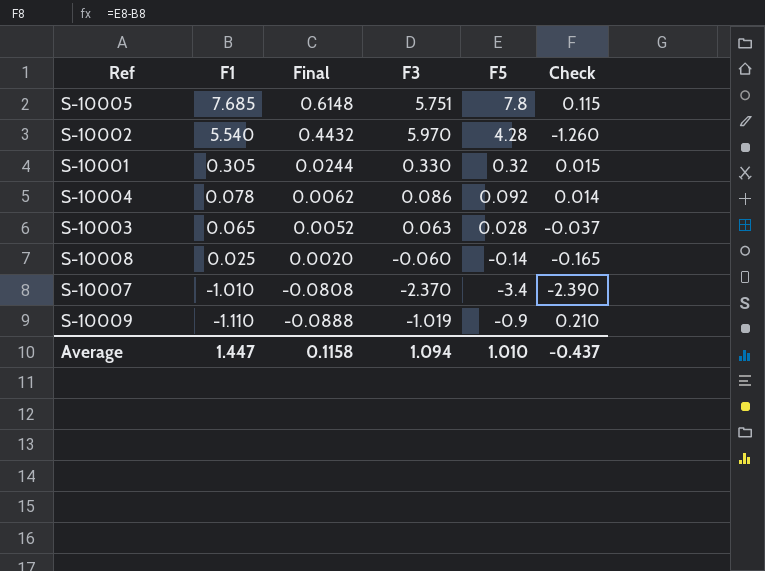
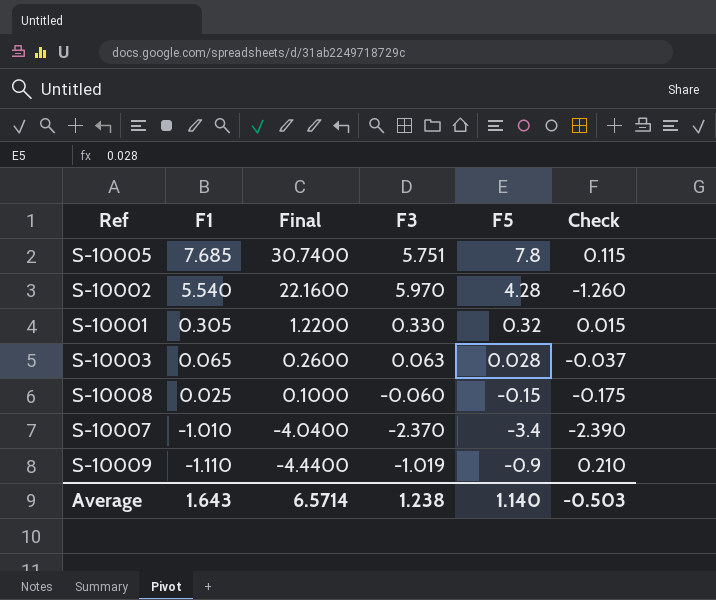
column Final | formula: [F1] * 0.08 -> [F1] * 4
row S-10004: 0.078 | 0.0062 | 0.086 | 0.092 | 0.014 -> none
S-10008 | F5: -0.14 -> -0.15
S-10008 | Check: -0.165 -> -0.175
Average | F1: 1.447 -> 1.643
Average | Final: 0.1158 -> 6.5714
Average | F3: 1.094 -> 1.238
Average | F5: 1.010 -> 1.140
Average | Check: -0.437 -> -0.503

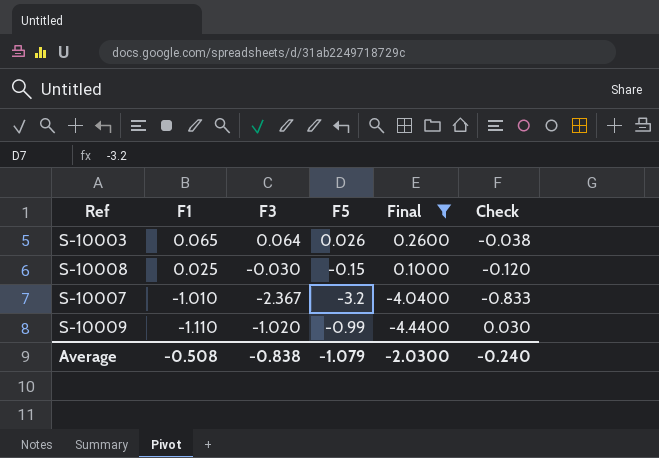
filter: none -> Final <= 0.2600
column Final | position: 3 -> 5
column Check | formula: [F5] - [F1] -> [F5] - [F3]
S-10003 | F3: 0.063 -> 0.064
S-10003 | F5: 0.028 -> 0.026
S-10008 | F3: -0.060 -> -0.030
S-10007 | F3: -2.370 -> -2.367
S-10007 | F5: -3.4 -> -3.2
S-10009 | F3: -1.019 -> -1.020
S-10009 | F5: -0.9 -> -0.99
Average | F1: 1.643 -> -0.508
Average | F3: 1.238 -> -0.838
Average | F5: 1.140 -> -1.079
Average | Final: 6.5714 -> -2.0300
Average | Check: -0.503 -> -0.240

